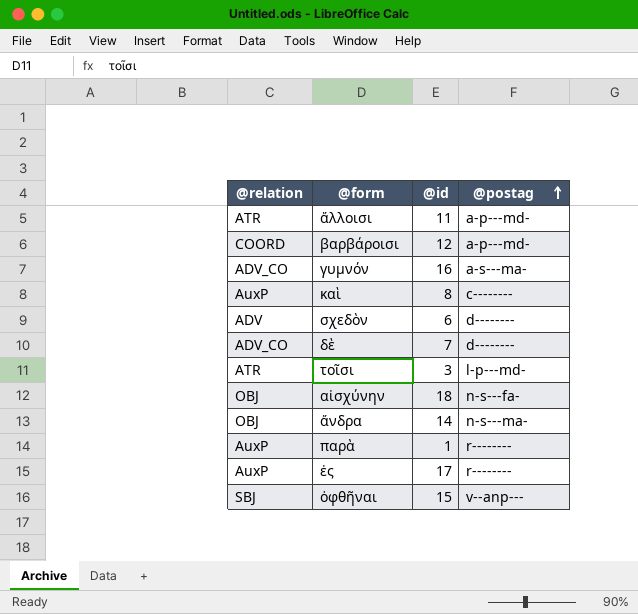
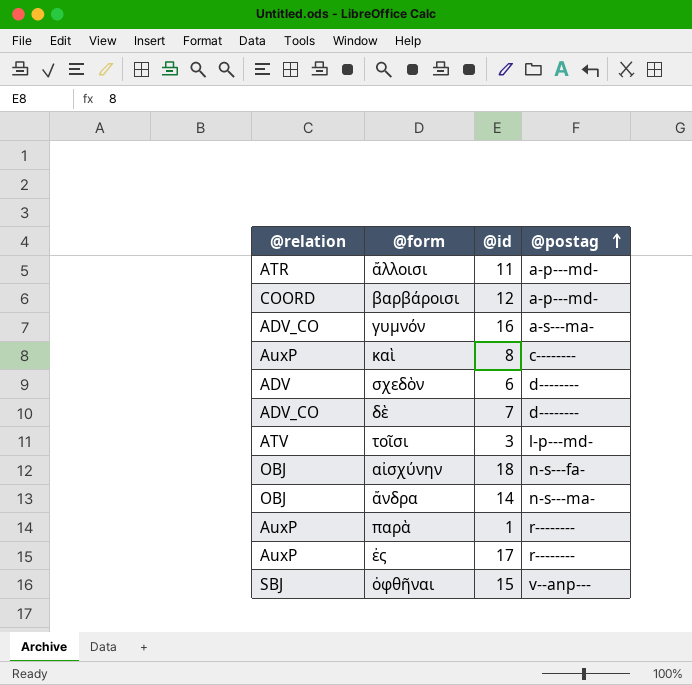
τοῖσι | @relation: ATR -> ATV

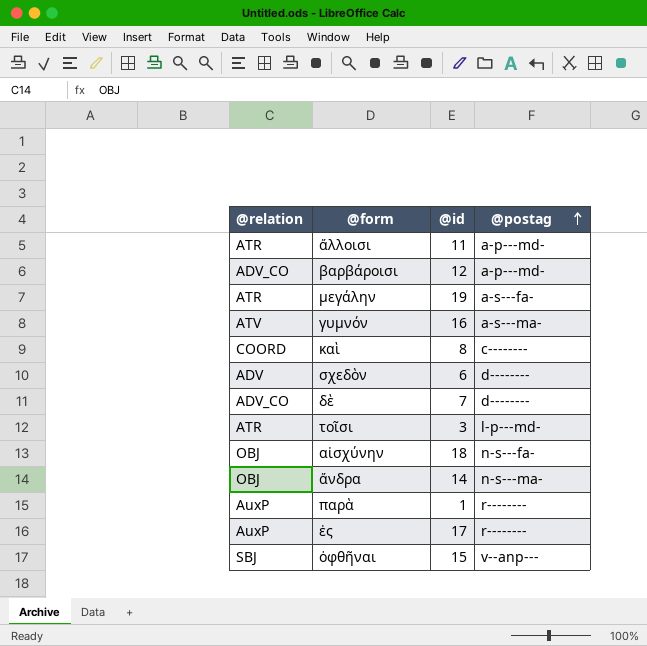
βαρβάροισι | @relation: COORD -> ADV_CO
row μεγάλην: none -> ATR | 19 | a-s---fa-
γυμνόν | @relation: ADV_CO -> ATV
καὶ | @relation: AuxP -> COORD
τοῖσι | @relation: ATV -> ATR

